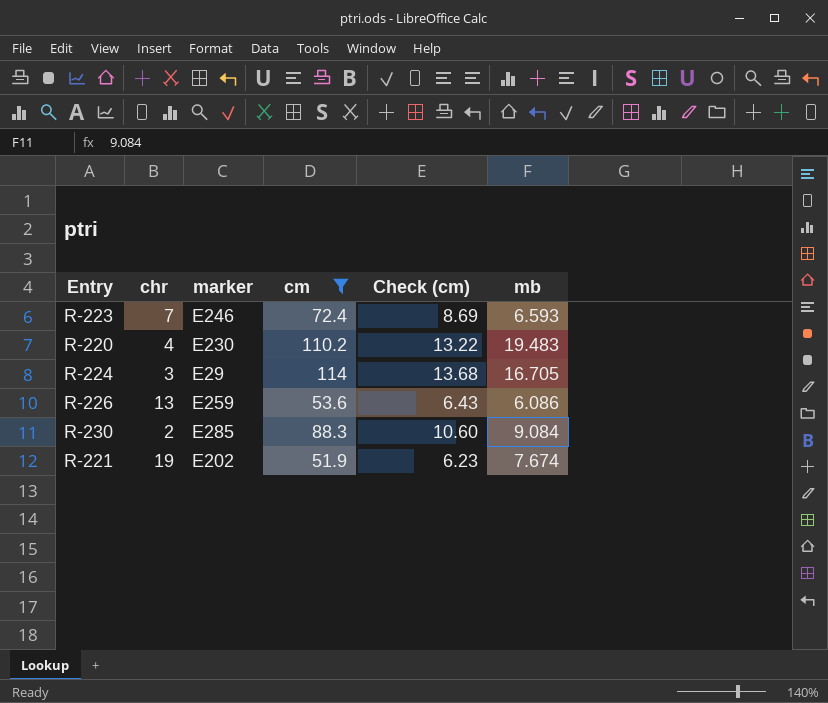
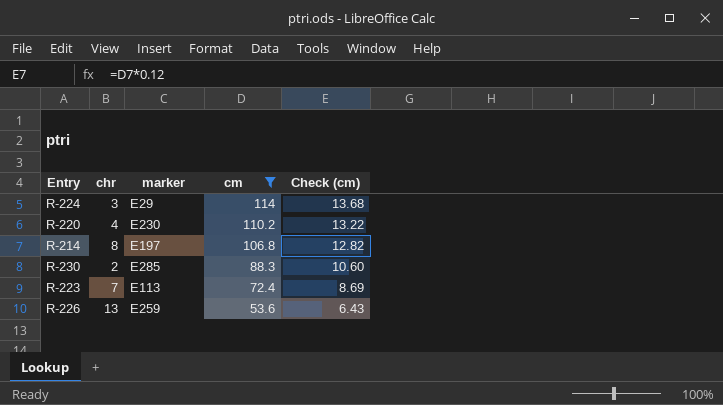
row order: none -> cm descending
column mb | position: 6 -> none
row R-221: 19 | E202 | 51.9 | 6.23 | 7.674 -> none
row R-214: none -> 8 | E197 | 106.8 | 12.82
R-223 | marker: E246 -> E113

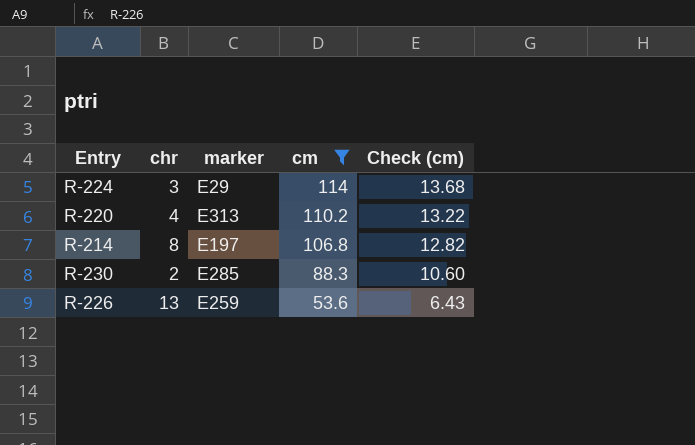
row R-223: 7 | E113 | 72.4 | 8.69 -> none
R-220 | marker: E230 -> E313

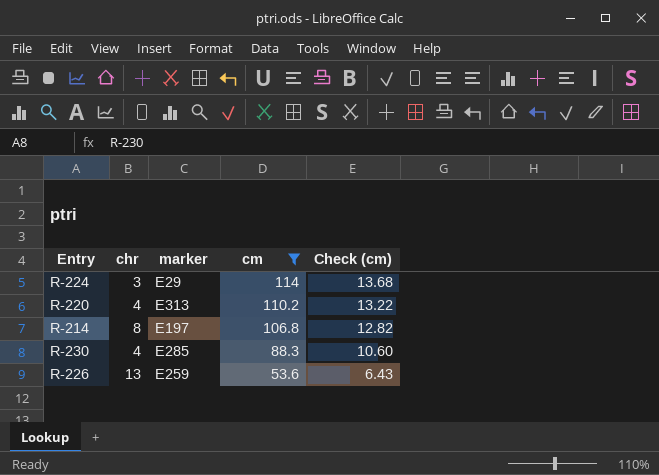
R-230 | chr: 2 -> 4

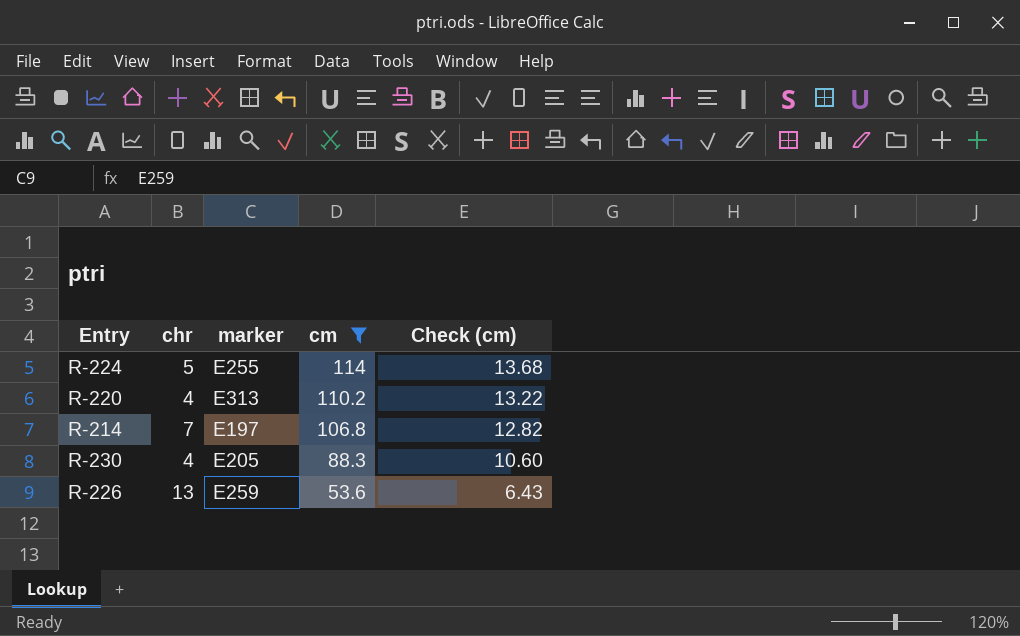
R-224 | chr: 3 -> 5
R-224 | marker: E29 -> E255
R-214 | chr: 8 -> 7
R-230 | marker: E285 -> E205

